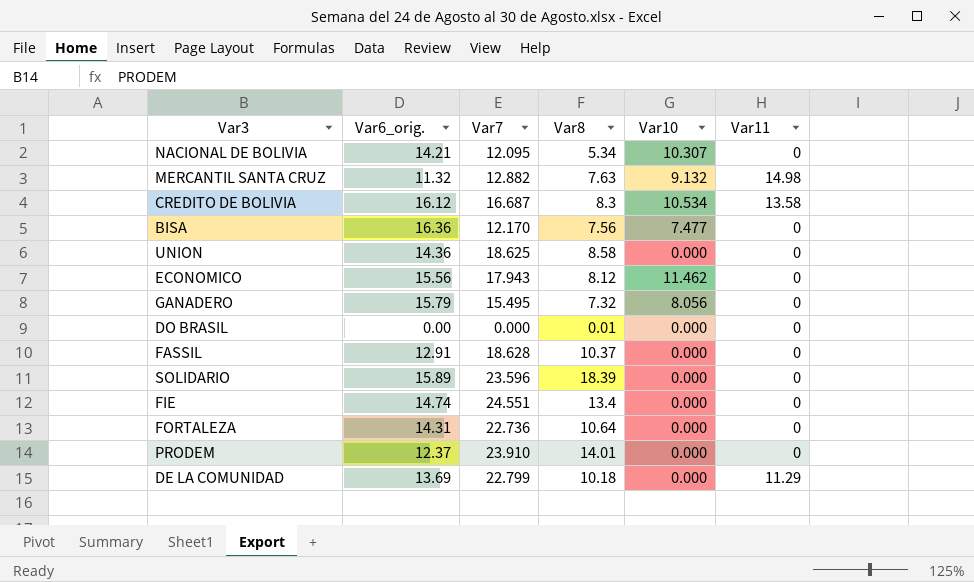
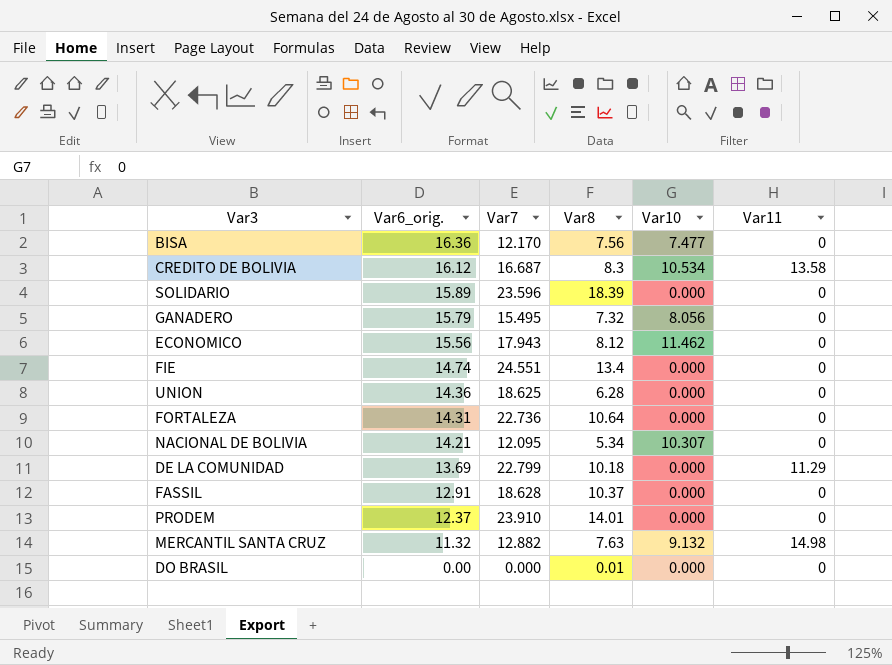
row order: none -> Var6_orig. descending
UNION | Var8: 8.58 -> 6.28

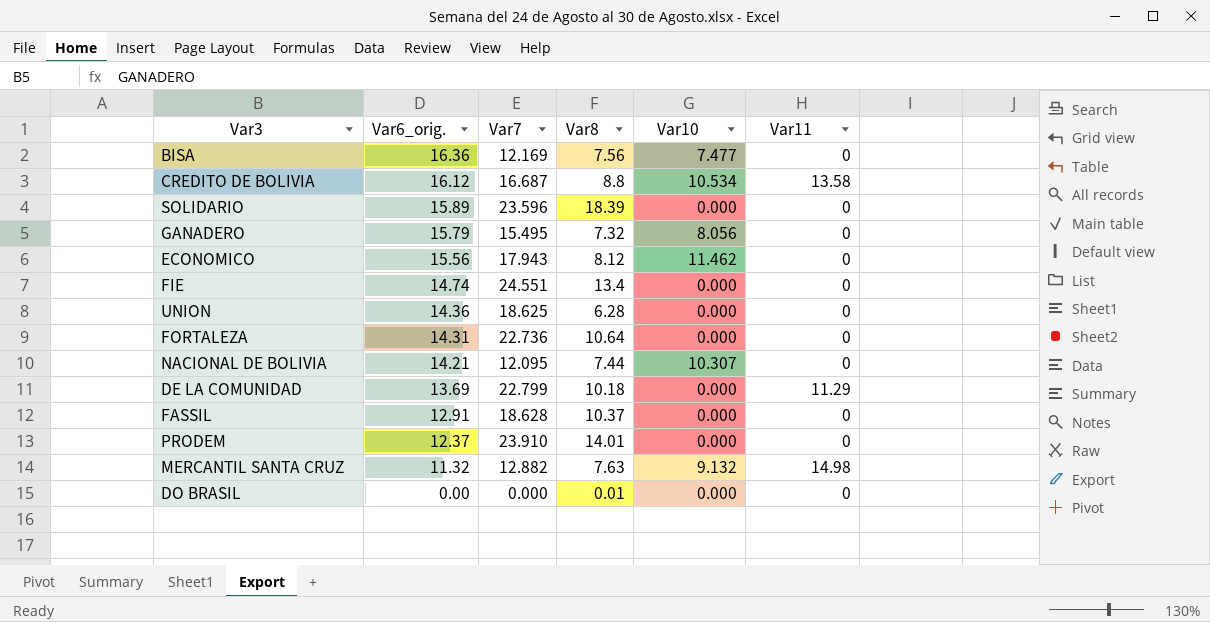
BISA | Var7: 12.170 -> 12.169
CREDITO DE BOLIVIA | Var8: 8.3 -> 8.8
NACIONAL DE BOLIVIA | Var8: 5.34 -> 7.44

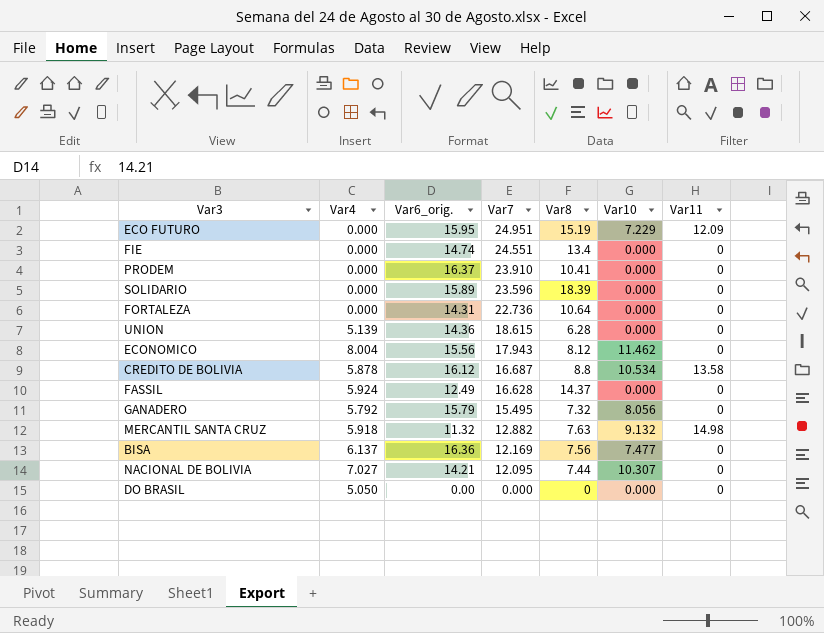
row order: Var6_orig. descending -> Var7 descending
column Var4 | position: none -> 2
row DE LA COMUNIDAD: 13.69 | 22.799 | 10.18 | 0.000 | 11.29 -> none
row ECO FUTURO: none -> 0.000 | 15.95 | 24.951 | 15.19 | 7.229 | 12.09
PRODEM | Var6_orig.: 12.37 -> 16.37
PRODEM | Var8: 14.01 -> 10.41
UNION | Var7: 18.625 -> 18.615
FASSIL | Var6_orig.: 12.91 -> 12.49
FASSIL | Var7: 18.628 -> 16.628
FASSIL | Var8: 10.37 -> 14.37
DO BRASIL | Var8: 0.01 -> 0

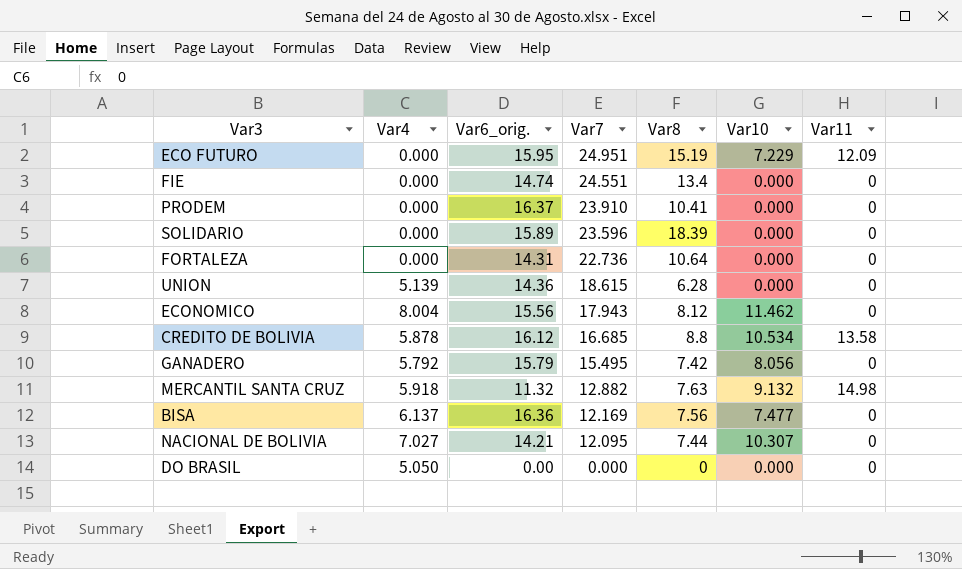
row FASSIL: 5.924 | 12.49 | 16.628 | 14.37 | 0.000 | 0 -> none
CREDITO DE BOLIVIA | Var7: 16.687 -> 16.685
GANADERO | Var8: 7.32 -> 7.42

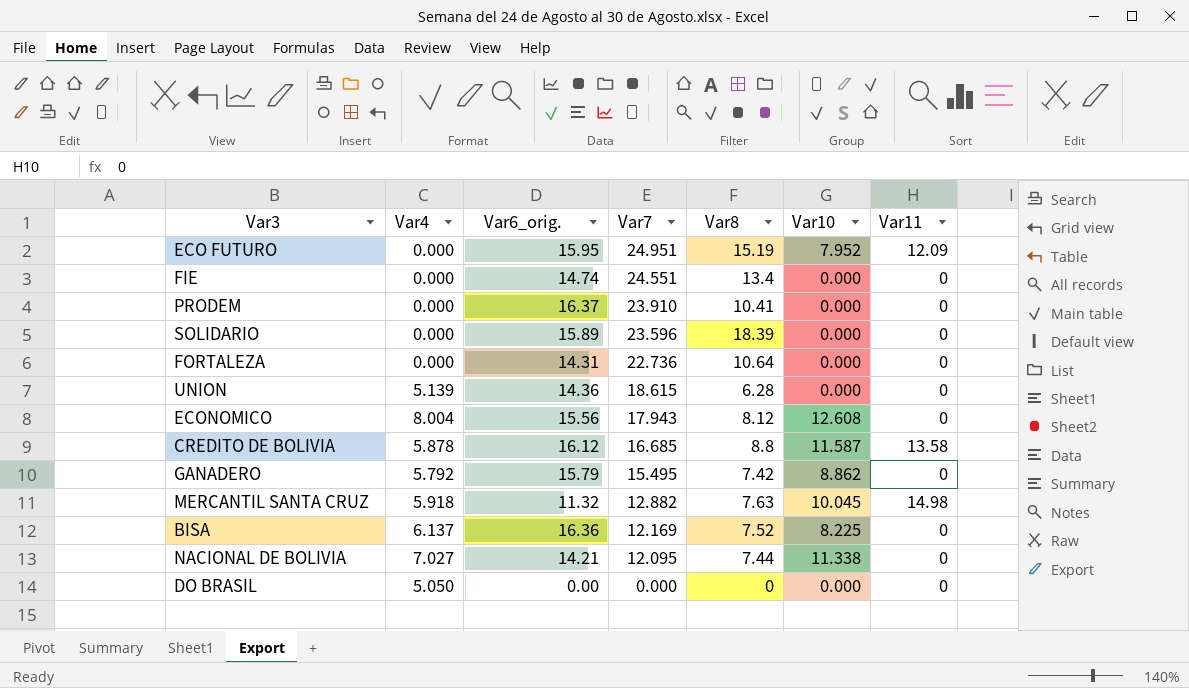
ECO FUTURO | Var10: 7.229 -> 7.952
ECONOMICO | Var10: 11.462 -> 12.608
CREDITO DE BOLIVIA | Var10: 10.534 -> 11.587
GANADERO | Var10: 8.056 -> 8.862
MERCANTIL SANTA CRUZ | Var10: 9.132 -> 10.045
BISA | Var8: 7.56 -> 7.52
BISA | Var10: 7.477 -> 8.225
NACIONAL DE BOLIVIA | Var10: 10.307 -> 11.338

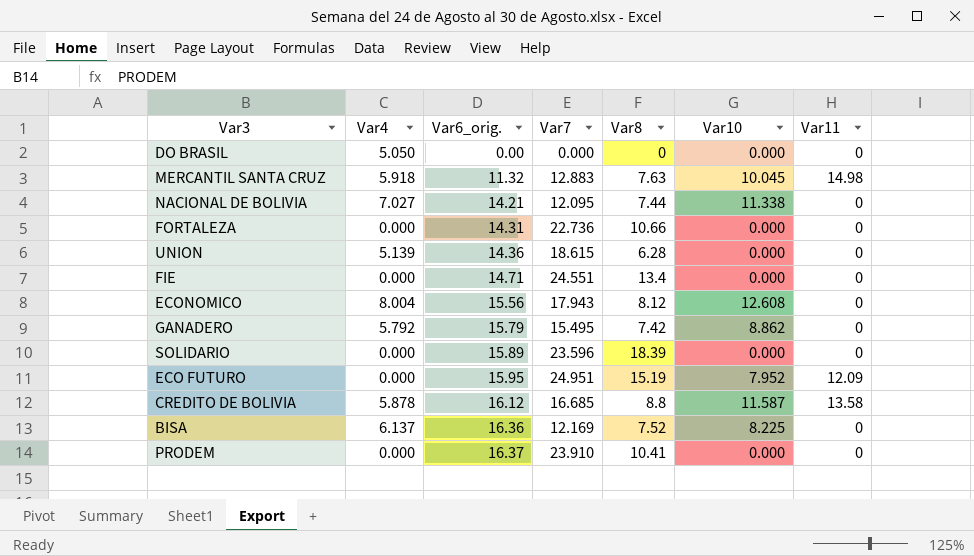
row order: Var7 descending -> Var6_orig. ascending
MERCANTIL SANTA CRUZ | Var7: 12.882 -> 12.883
FORTALEZA | Var8: 10.64 -> 10.66
FIE | Var6_orig.: 14.74 -> 14.71

